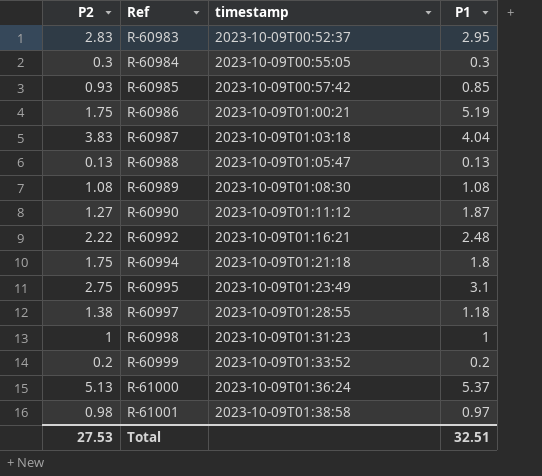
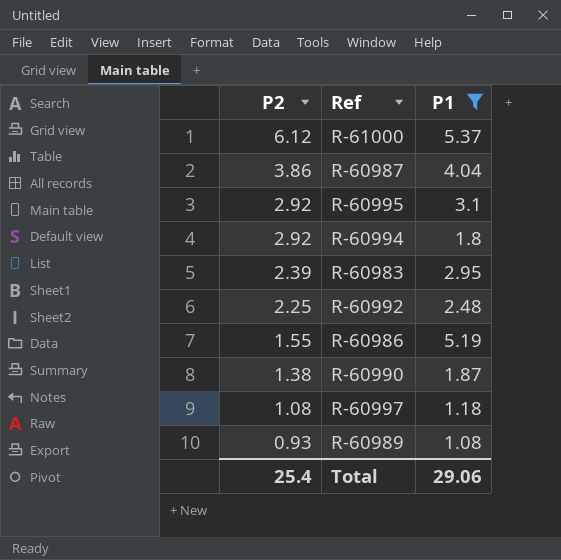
filter: none -> P1 >= 1.08
row order: Ref ascending -> P2 descending
column timestamp | position: 3 -> none
R-61000 | P2: 5.13 -> 6.12
R-60987 | P2: 3.83 -> 3.86
R-60995 | P2: 2.75 -> 2.92
R-60994 | P2: 1.75 -> 2.92
R-60983 | P2: 2.83 -> 2.39
R-60992 | P2: 2.22 -> 2.25
R-60986 | P2: 1.75 -> 1.55
R-60990 | P2: 1.27 -> 1.38
R-60997 | P2: 1.38 -> 1.08
R-60989 | P2: 1.08 -> 0.93
Total | P2: 27.53 -> 25.4
Total | P1: 32.51 -> 29.06

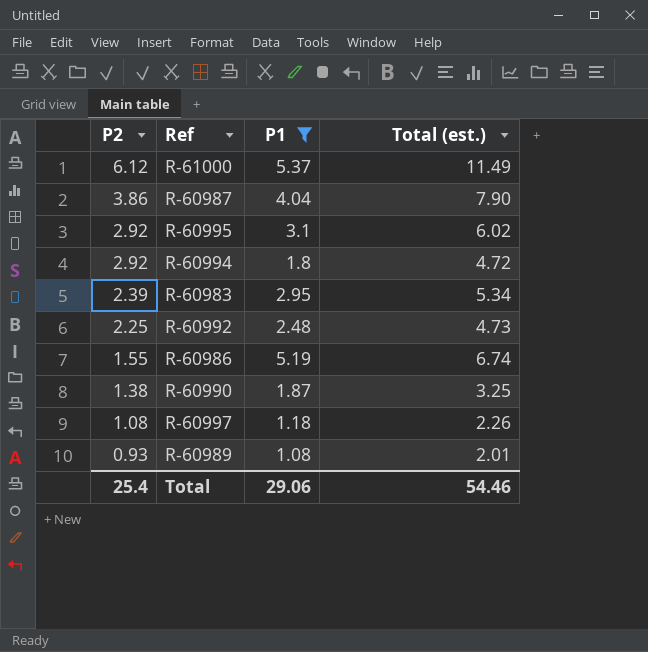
column Total (est.) | formula: none -> [P2] + [P1]

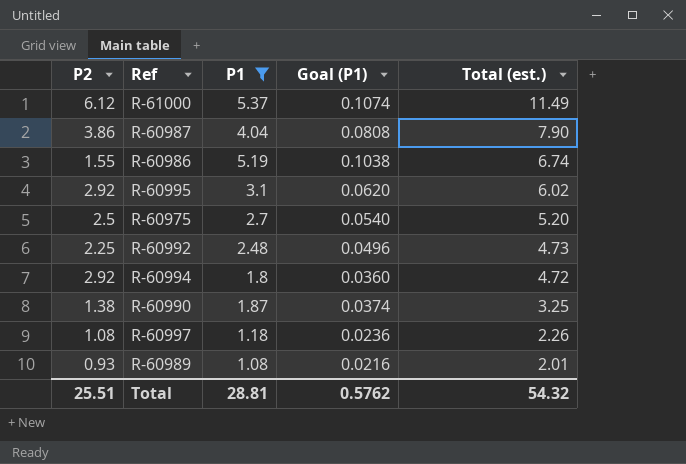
row order: P2 descending -> Total (est.) descending
column Goal (P1) | formula: none -> [P1] * 0.02
row R-60983: 2.39 | 2.95 | 5.34 -> none
row R-60975: none -> 2.5 | 2.7 | 0.0540 | 5.20
Total | P2: 25.4 -> 25.51
Total | P1: 29.06 -> 28.81
Total | Total (est.): 54.46 -> 54.32

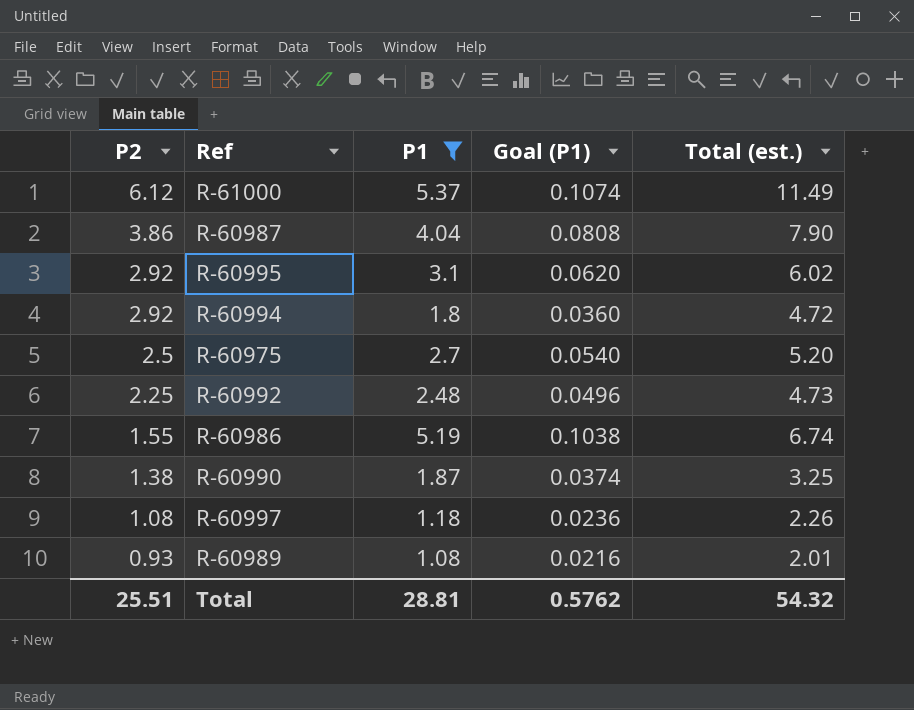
row order: Total (est.) descending -> P2 descending

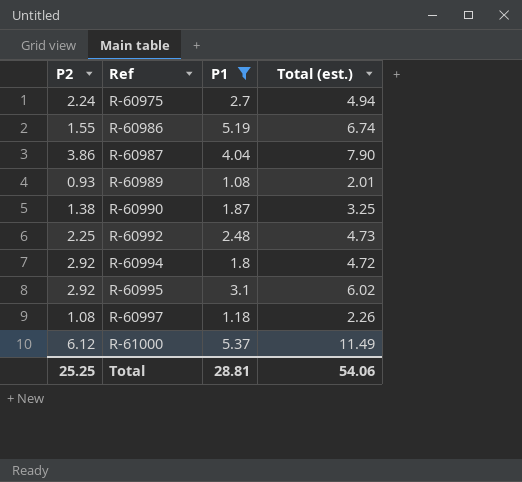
row order: P2 descending -> Ref ascending
column Goal (P1) | formula: [P1] * 0.02 -> none
R-60975 | P2: 2.5 -> 2.24
R-60975 | Total (est.): 5.20 -> 4.94
Total | P2: 25.51 -> 25.25
Total | Total (est.): 54.32 -> 54.06

